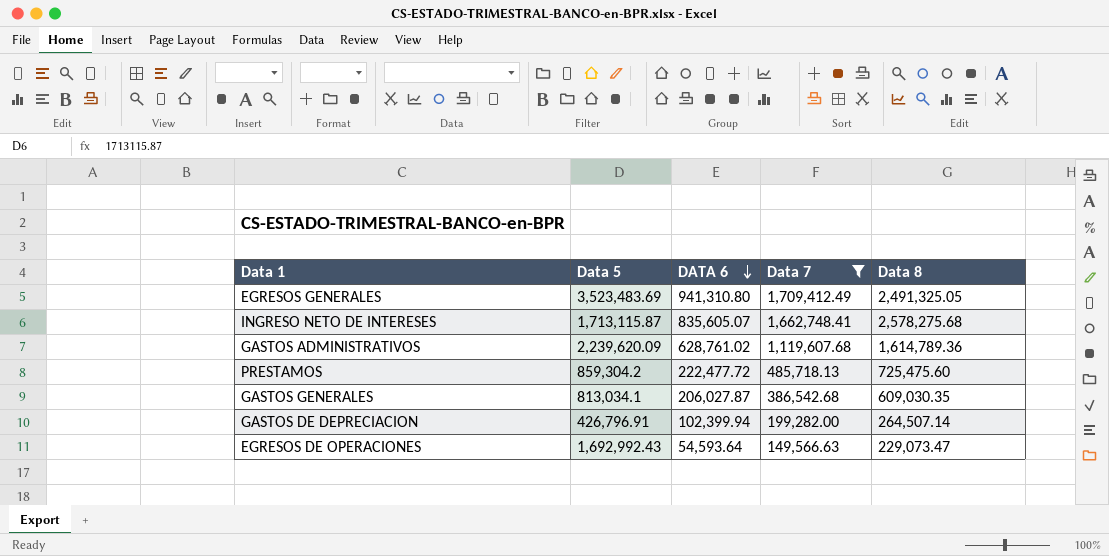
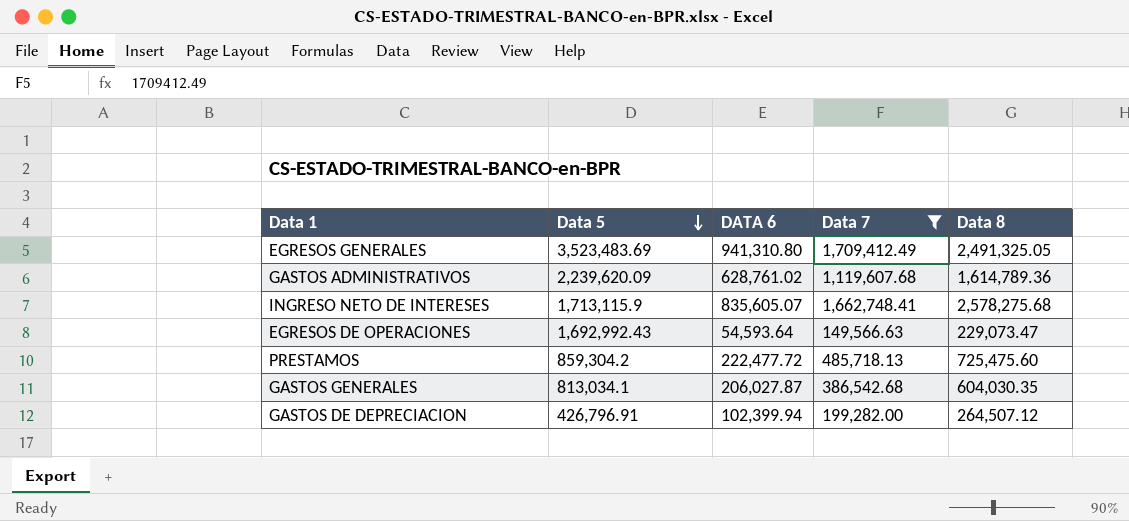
row order: DATA 6 descending -> Data 5 descending
INGRESO NETO DE INTERESES | Data 5: 1,713,115.87 -> 1,713,115.9
GASTOS GENERALES | Data 8: 609,030.35 -> 604,030.35
GASTOS DE DEPRECIACION | Data 8: 264,507.14 -> 264,507.12

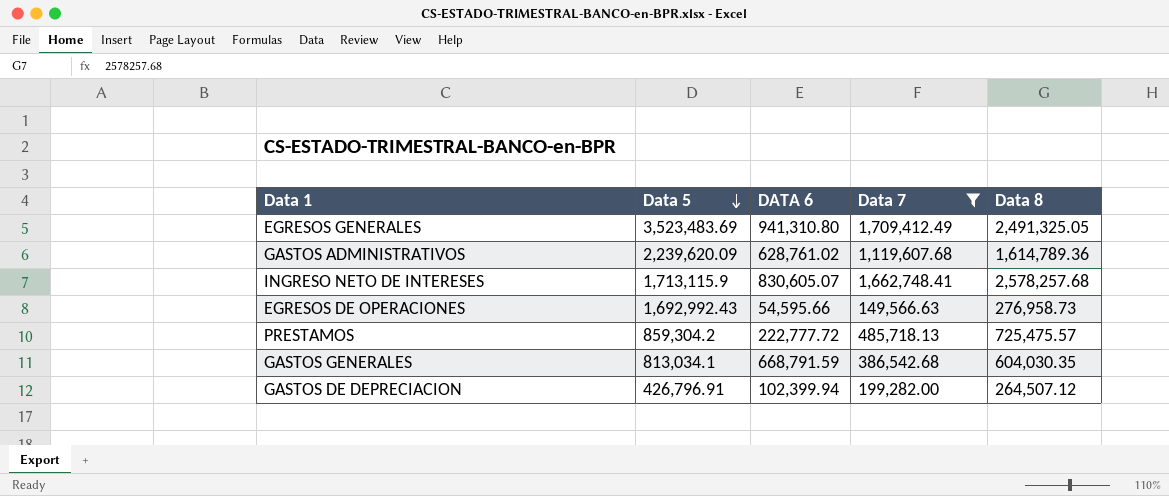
INGRESO NETO DE INTERESES | DATA 6: 835,605.07 -> 830,605.07
INGRESO NETO DE INTERESES | Data 8: 2,578,275.68 -> 2,578,257.68
EGRESOS DE OPERACIONES | DATA 6: 54,593.64 -> 54,595.66
EGRESOS DE OPERACIONES | Data 8: 229,073.47 -> 276,958.73
PRESTAMOS | DATA 6: 222,477.72 -> 222,777.72
PRESTAMOS | Data 8: 725,475.60 -> 725,475.57
GASTOS GENERALES | DATA 6: 206,027.87 -> 668,791.59

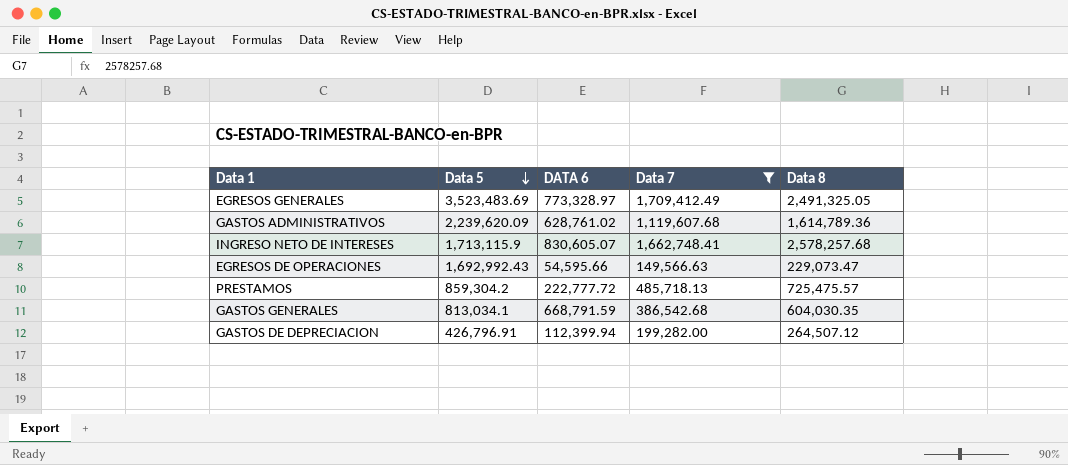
EGRESOS GENERALES | DATA 6: 941,310.80 -> 773,328.97
EGRESOS DE OPERACIONES | Data 8: 276,958.73 -> 229,073.47
GASTOS DE DEPRECIACION | DATA 6: 102,399.94 -> 112,399.94

